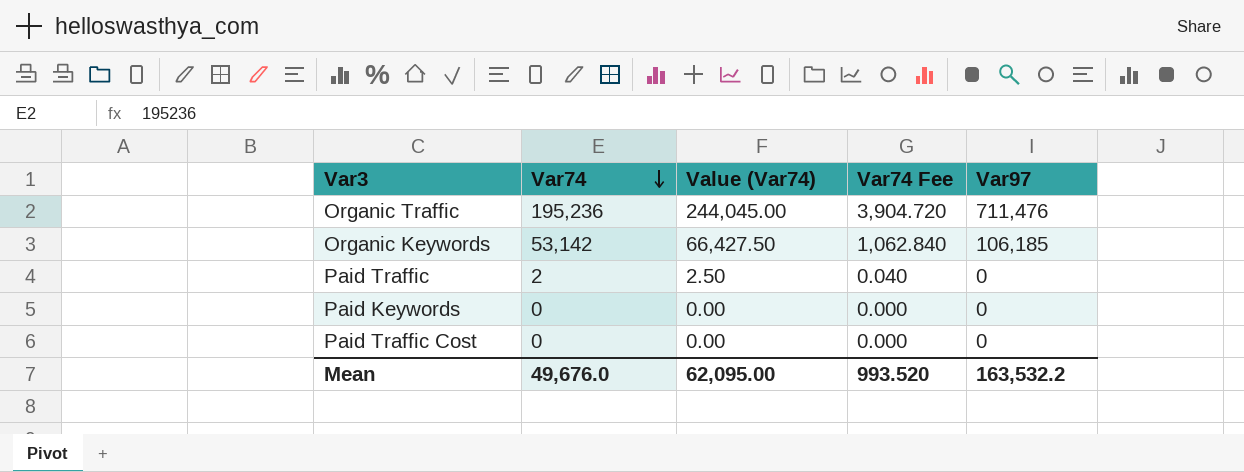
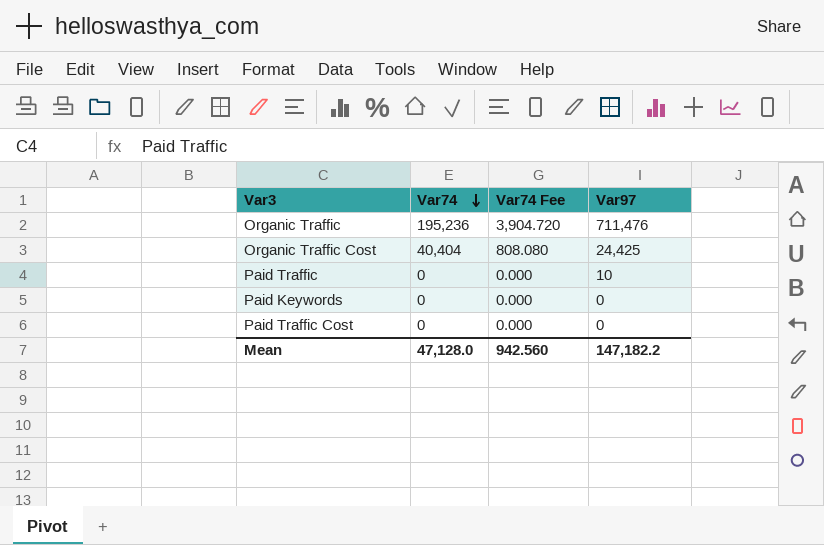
column Value (Var74) | formula: [Var74] * 1.25 -> none
row Organic Keywords: 53,142 | 66,427.50 | 1,062.840 | 106,185 -> none
row Organic Traffic Cost: none -> 40,404 | 808.080 | 24,425
Paid Traffic | Var74: 2 -> 0
Paid Traffic | Var74 Fee: 0.040 -> 0.000
Paid Traffic | Var97: 0 -> 10
Mean | Var74: 49,676.0 -> 47,128.0
Mean | Var74 Fee: 993.520 -> 942.560
Mean | Var97: 163,532.2 -> 147,182.2

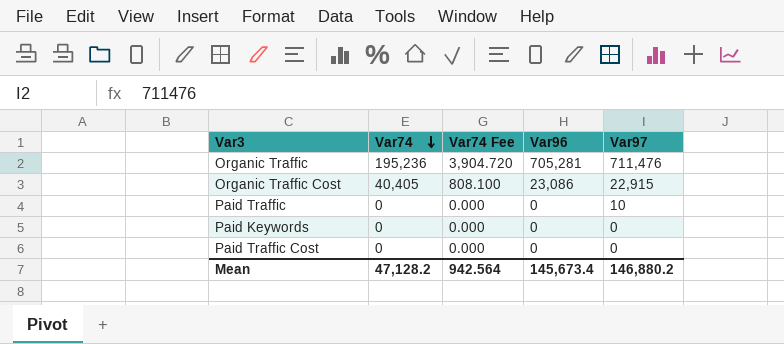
column Var96 | position: none -> 4
Organic Traffic Cost | Var74: 40,404 -> 40,405
Organic Traffic Cost | Var74 Fee: 808.080 -> 808.100
Organic Traffic Cost | Var97: 24,425 -> 22,915
Mean | Var74: 47,128.0 -> 47,128.2
Mean | Var74 Fee: 942.560 -> 942.564
Mean | Var97: 147,182.2 -> 146,880.2

